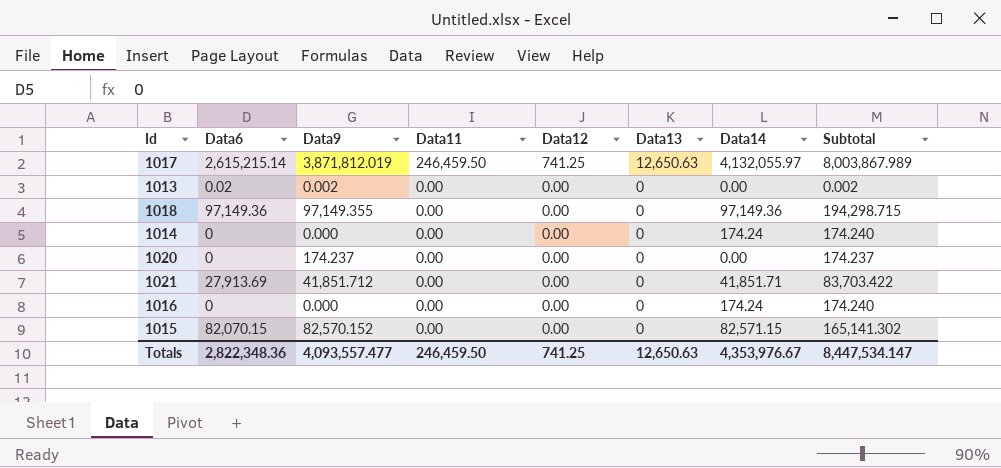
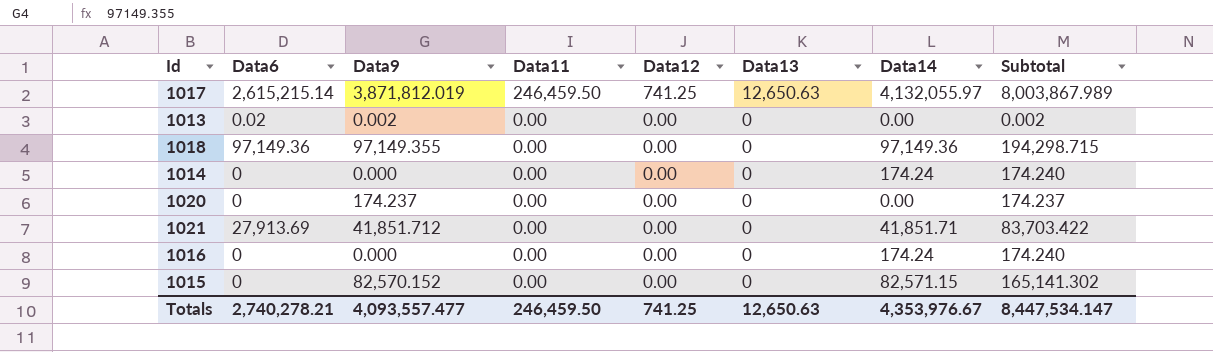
1015 | Data6: 82,070.15 -> 0
Totals | Data6: 2,822,348.36 -> 2,740,278.21

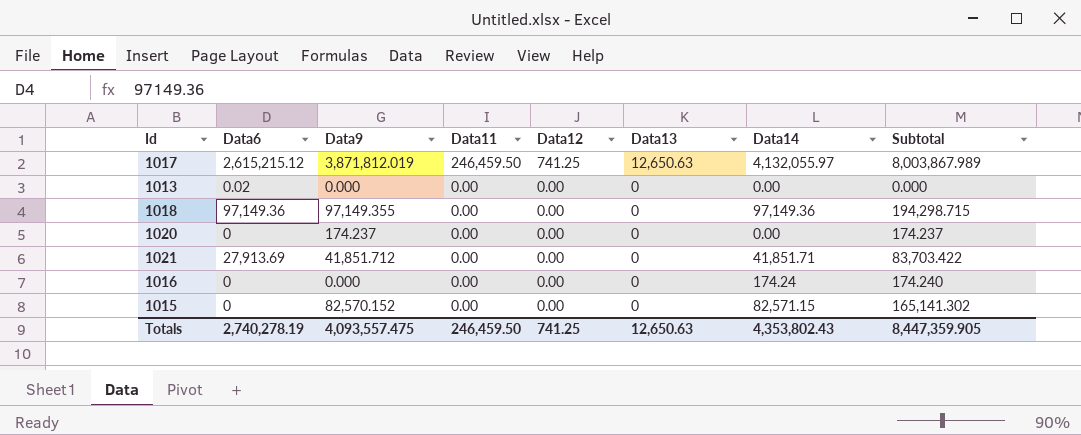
row 1014: 0 | 0.000 | 0.00 | 0.00 | 0 | 174.24 | 174.240 -> none
1017 | Data6: 2,615,215.14 -> 2,615,215.12
1013 | Data9: 0.002 -> 0.000
1013 | Subtotal: 0.002 -> 0.000
Totals | Data6: 2,740,278.21 -> 2,740,278.19
Totals | Data9: 4,093,557.477 -> 4,093,557.475
Totals | Data14: 4,353,976.67 -> 4,353,802.43
Totals | Subtotal: 8,447,534.147 -> 8,447,359.905

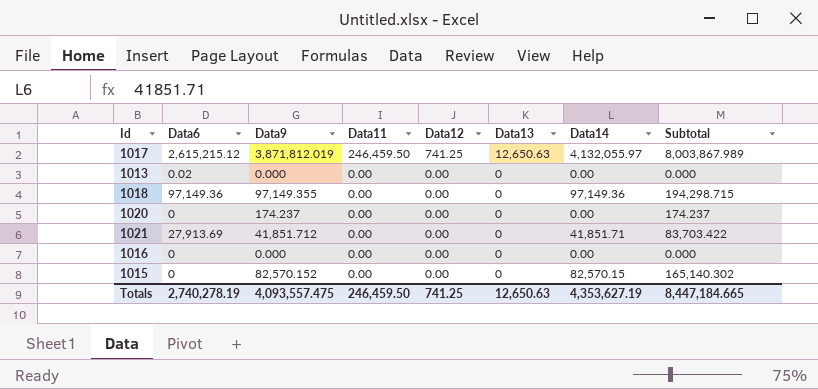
1016 | Data14: 174.24 -> 0.00
1016 | Subtotal: 174.240 -> 0.000
1015 | Data14: 82,571.15 -> 82,570.15
1015 | Subtotal: 165,141.302 -> 165,140.302
Totals | Data14: 4,353,802.43 -> 4,353,627.19
Totals | Subtotal: 8,447,359.905 -> 8,447,184.665

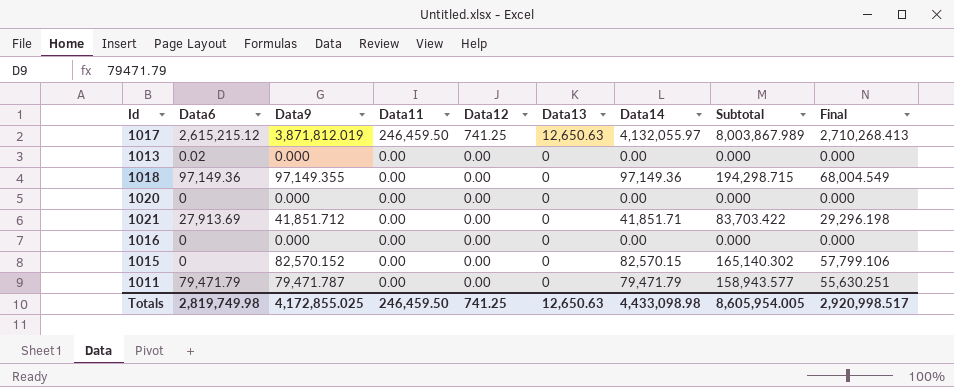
column Final | formula: none -> [Data9] * 0.7
1020 | Data9: 174.237 -> 0.000
1020 | Subtotal: 174.237 -> 0.000
row 1011: none -> 79,471.79 | 79,471.787 | 0.00 | 0.00 | 0 | 79,471.79 | 158,943.577 | 55,630.251
Totals | Data6: 2,740,278.19 -> 2,819,749.98
Totals | Data9: 4,093,557.475 -> 4,172,855.025
Totals | Data14: 4,353,627.19 -> 4,433,098.98
Totals | Subtotal: 8,447,184.665 -> 8,605,954.005

